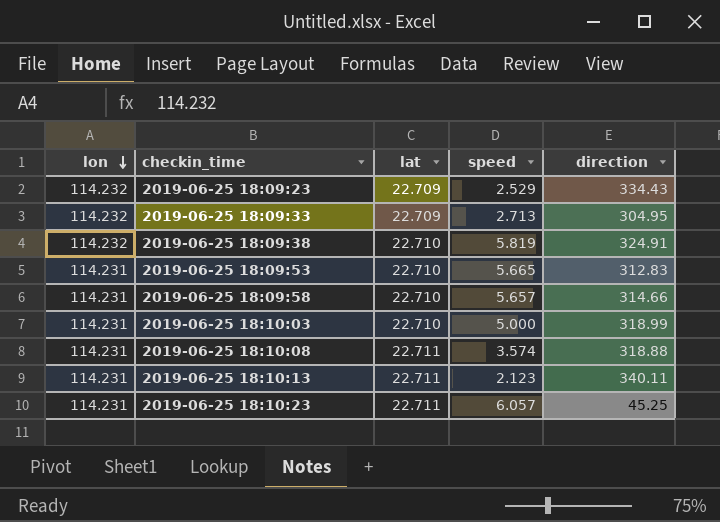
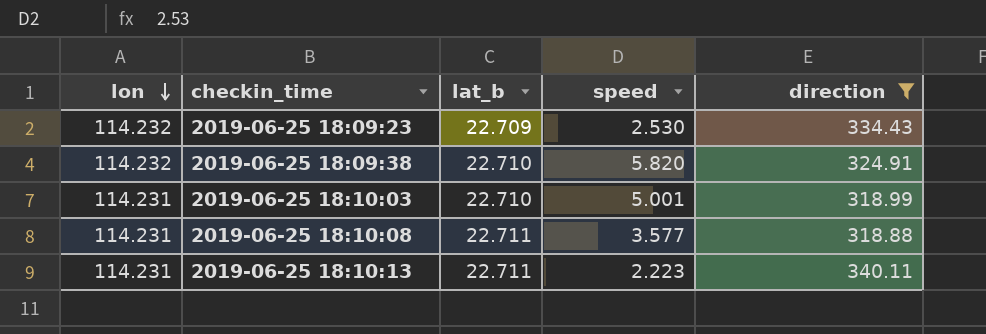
filter: none -> direction >= 318.88
column name: lat -> lat_b
2019-06-25 18:09:23 | speed: 2.529 -> 2.530
2019-06-25 18:09:38 | speed: 5.819 -> 5.820
2019-06-25 18:10:03 | speed: 5.000 -> 5.001
2019-06-25 18:10:08 | speed: 3.574 -> 3.577
2019-06-25 18:10:13 | speed: 2.123 -> 2.223

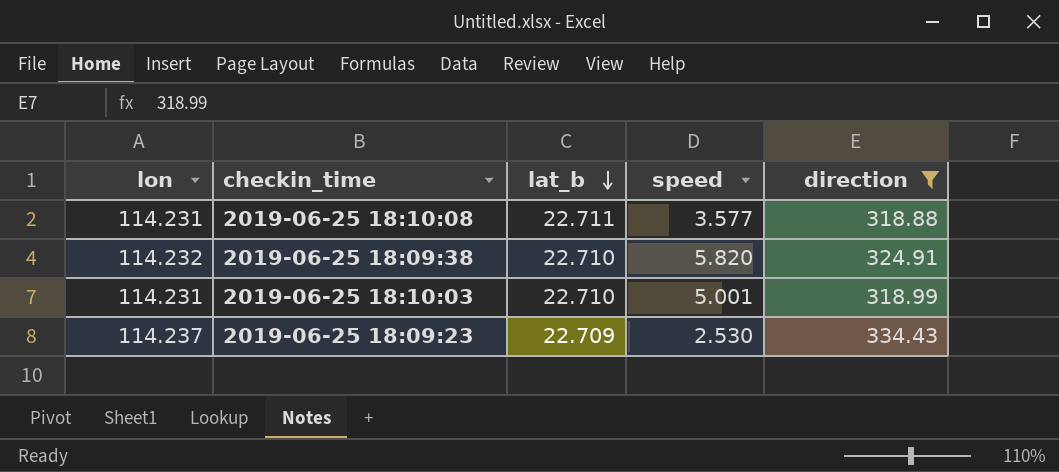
row order: lon descending -> lat_b descending
row 2019-06-25 18:10:13: 114.231 | 22.711 | 2.223 | 340.11 -> none
2019-06-25 18:09:23 | lon: 114.232 -> 114.237

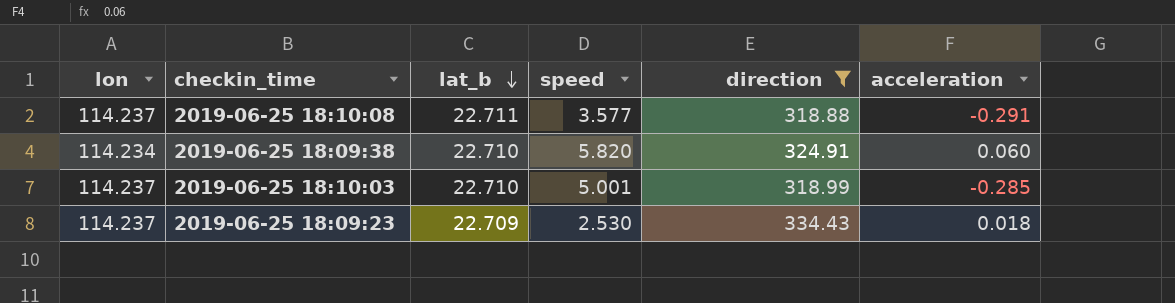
column acceleration | position: none -> 6
2019-06-25 18:10:08 | lon: 114.231 -> 114.237
2019-06-25 18:09:38 | lon: 114.232 -> 114.234
2019-06-25 18:10:03 | lon: 114.231 -> 114.237

